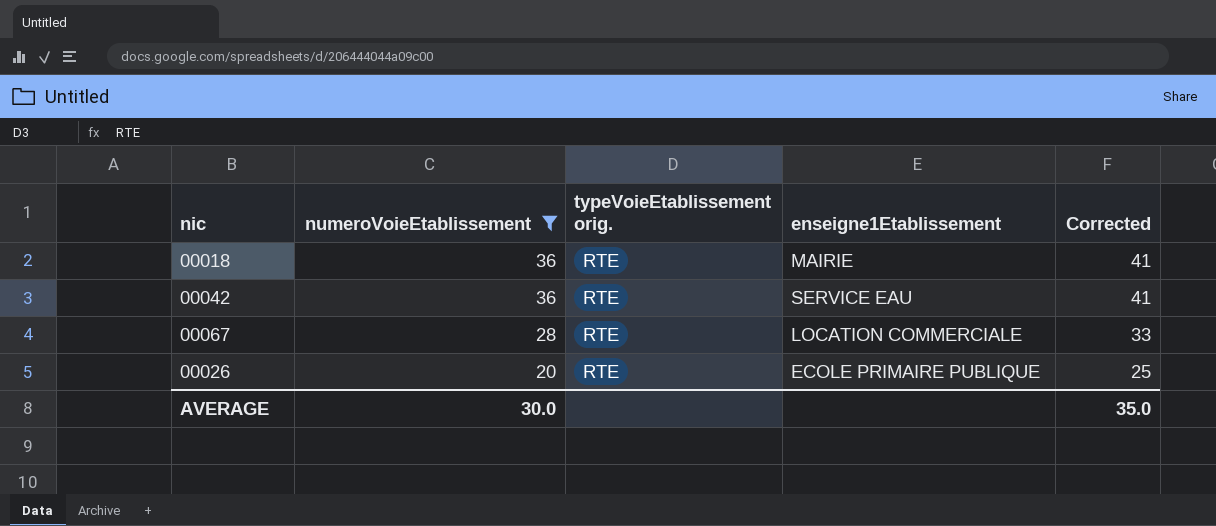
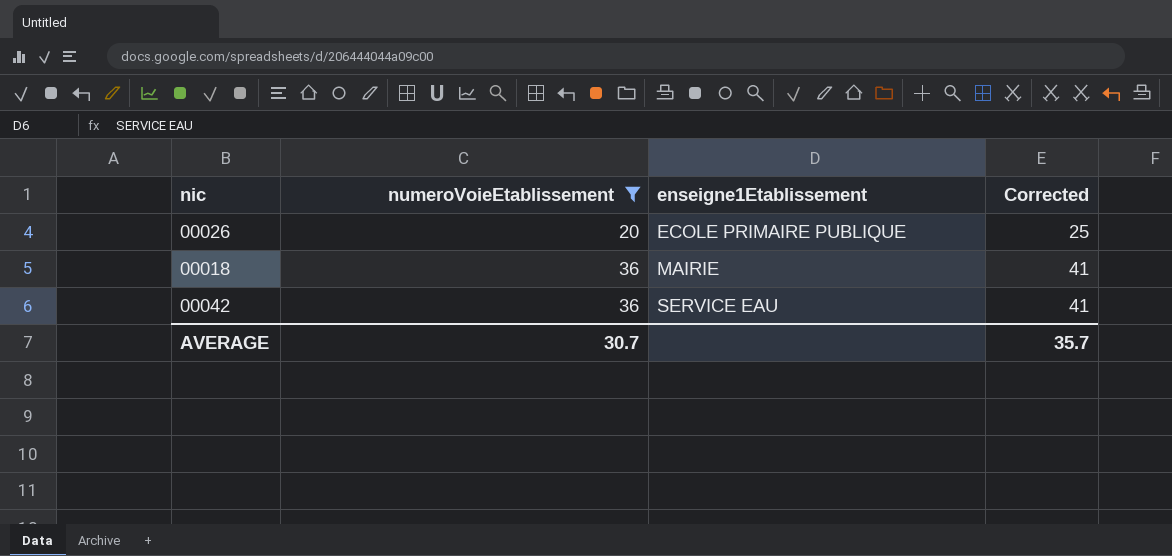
row order: numeroVoieEtablissement descending -> numeroVoieEtablissement ascending
column typeVoieEtablissement orig. | position: 3 -> none
row 00067: 28 | RTE | LOCATION COMMERCIALE | 33 -> none
AVERAGE | numeroVoieEtablissement: 30.0 -> 30.7
AVERAGE | Corrected: 35.0 -> 35.7

